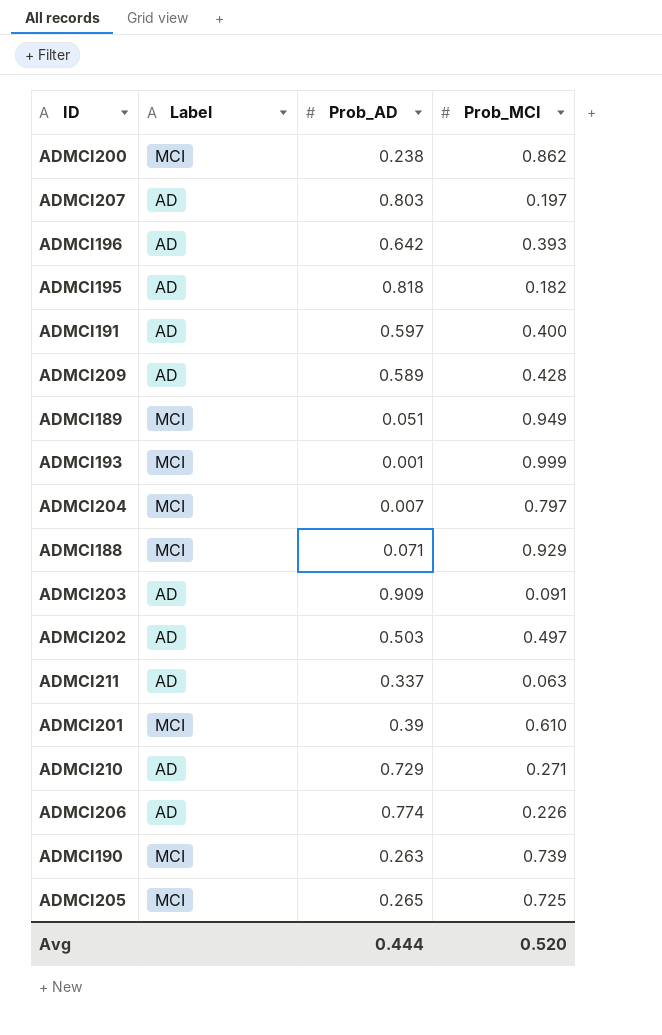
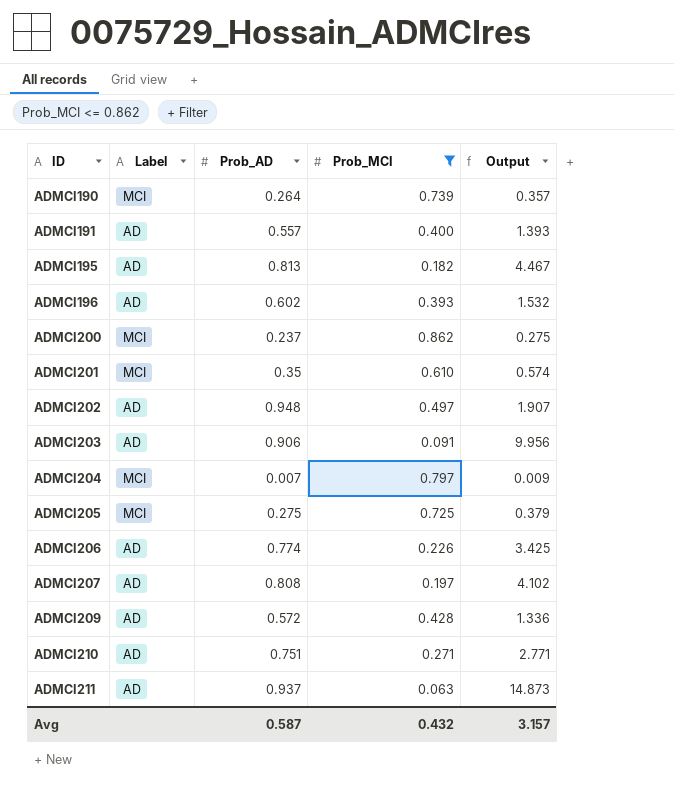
filter: none -> Prob_MCI <= 0.862
row order: none -> ID ascending
column Output | formula: none -> [Prob_AD] / [Prob_MCI]
ADMCI190 | Prob_AD: 0.263 -> 0.264
ADMCI191 | Prob_AD: 0.597 -> 0.557
ADMCI195 | Prob_AD: 0.818 -> 0.813
ADMCI196 | Prob_AD: 0.642 -> 0.602
ADMCI200 | Prob_AD: 0.238 -> 0.237
ADMCI201 | Prob_AD: 0.39 -> 0.35
ADMCI202 | Prob_AD: 0.503 -> 0.948
ADMCI203 | Prob_AD: 0.909 -> 0.906
ADMCI205 | Prob_AD: 0.265 -> 0.275
ADMCI207 | Prob_AD: 0.803 -> 0.808
ADMCI209 | Prob_AD: 0.589 -> 0.572
ADMCI210 | Prob_AD: 0.729 -> 0.751
ADMCI211 | Prob_AD: 0.337 -> 0.937
Avg | Prob_AD: 0.444 -> 0.587
Avg | Prob_MCI: 0.520 -> 0.432

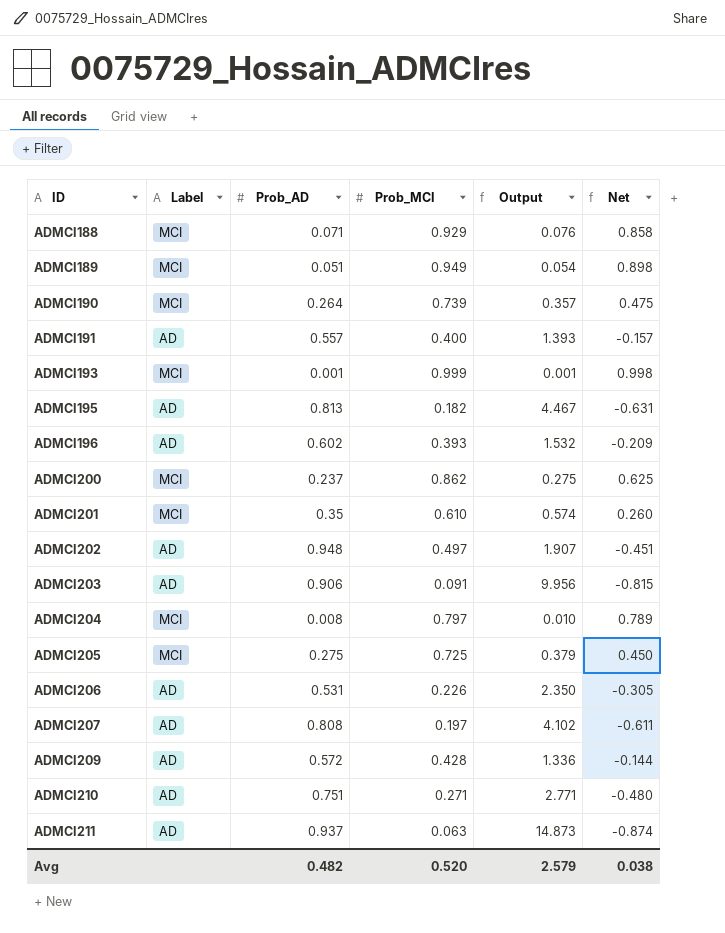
filter: Prob_MCI <= 0.862 -> none
column Net | formula: none -> [Prob_MCI] - [Prob_AD]
ADMCI204 | Prob_AD: 0.007 -> 0.008
ADMCI204 | Output: 0.009 -> 0.010
ADMCI206 | Prob_AD: 0.774 -> 0.531
ADMCI206 | Output: 3.425 -> 2.350
Avg | Prob_AD: 0.587 -> 0.482
Avg | Prob_MCI: 0.432 -> 0.520
Avg | Output: 3.157 -> 2.579

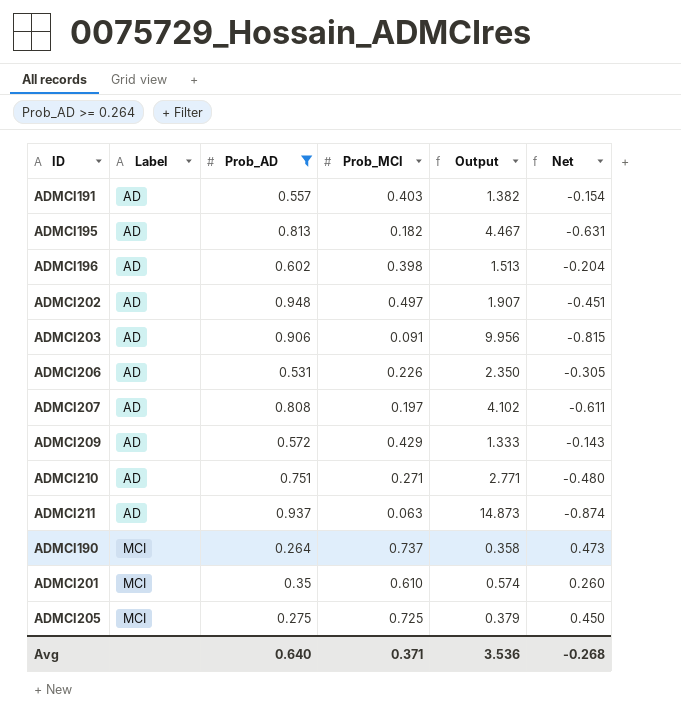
filter: none -> Prob_AD >= 0.264
row order: ID ascending -> Label ascending
ADMCI191 | Prob_MCI: 0.400 -> 0.403
ADMCI191 | Output: 1.393 -> 1.382
ADMCI191 | Net: -0.157 -> -0.154
ADMCI196 | Prob_MCI: 0.393 -> 0.398
ADMCI196 | Output: 1.532 -> 1.513
ADMCI196 | Net: -0.209 -> -0.204
ADMCI209 | Prob_MCI: 0.428 -> 0.429
ADMCI209 | Output: 1.336 -> 1.333
ADMCI209 | Net: -0.144 -> -0.143
ADMCI190 | Prob_MCI: 0.739 -> 0.737
ADMCI190 | Output: 0.357 -> 0.358
ADMCI190 | Net: 0.475 -> 0.473
Avg | Prob_AD: 0.482 -> 0.640
Avg | Prob_MCI: 0.520 -> 0.371
Avg | Output: 2.579 -> 3.536
Avg | Net: 0.038 -> -0.268

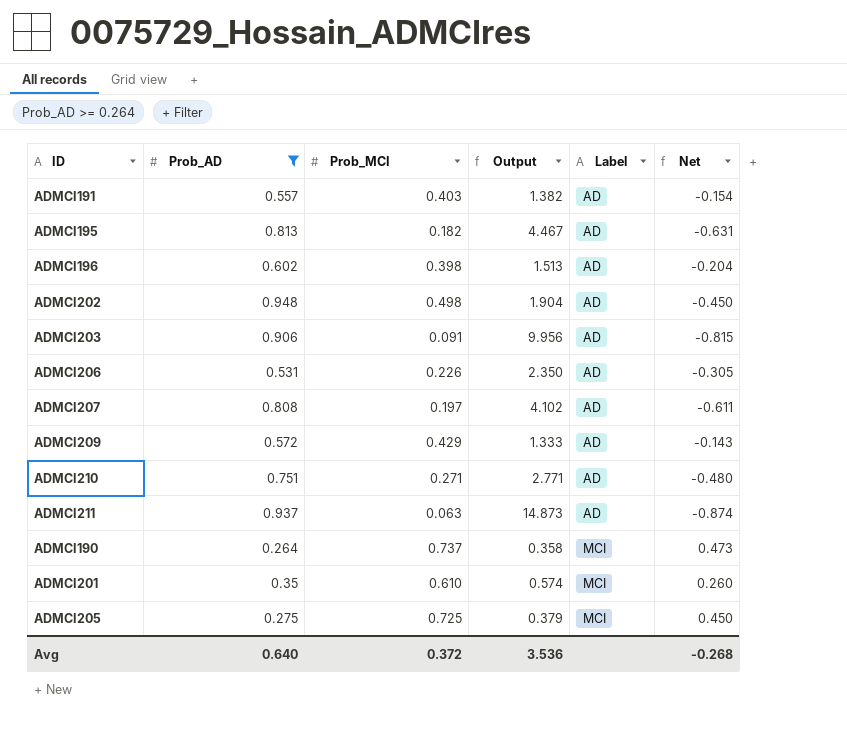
column Label | position: 2 -> 5
ADMCI202 | Prob_MCI: 0.497 -> 0.498
ADMCI202 | Output: 1.907 -> 1.904
ADMCI202 | Net: -0.451 -> -0.450
Avg | Prob_MCI: 0.371 -> 0.372

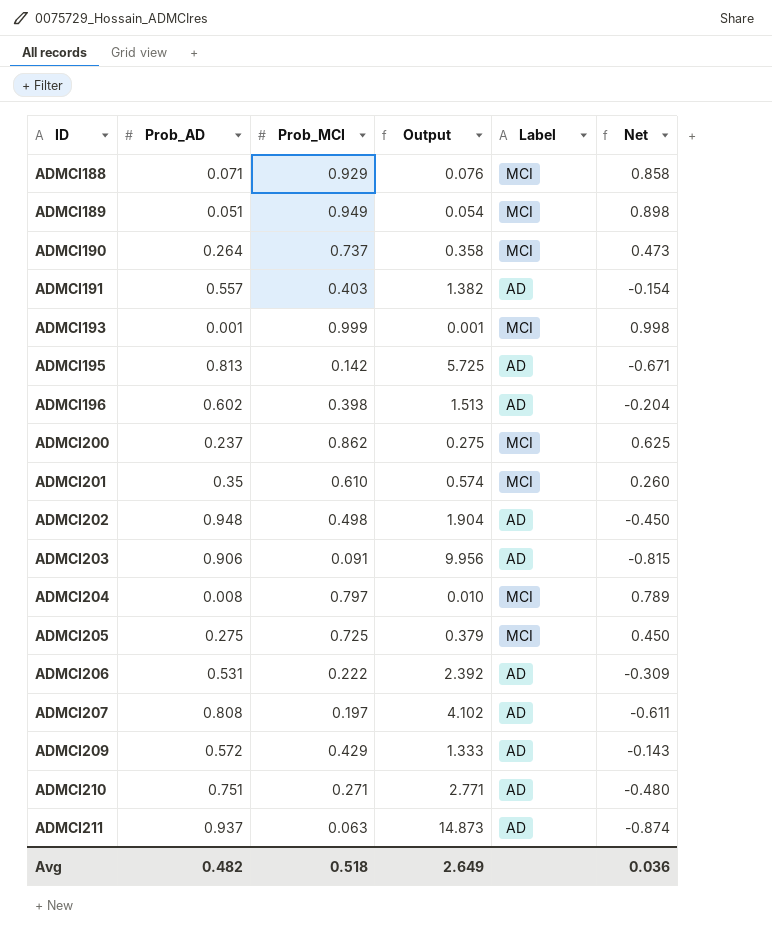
filter: Prob_AD >= 0.264 -> none
row order: Label ascending -> ID ascending
ADMCI195 | Prob_MCI: 0.182 -> 0.142
ADMCI195 | Output: 4.467 -> 5.725
ADMCI195 | Net: -0.631 -> -0.671
ADMCI206 | Prob_MCI: 0.226 -> 0.222
ADMCI206 | Output: 2.350 -> 2.392
ADMCI206 | Net: -0.305 -> -0.309
Avg | Prob_AD: 0.640 -> 0.482
Avg | Prob_MCI: 0.372 -> 0.518
Avg | Output: 3.536 -> 2.649
Avg | Net: -0.268 -> 0.036

